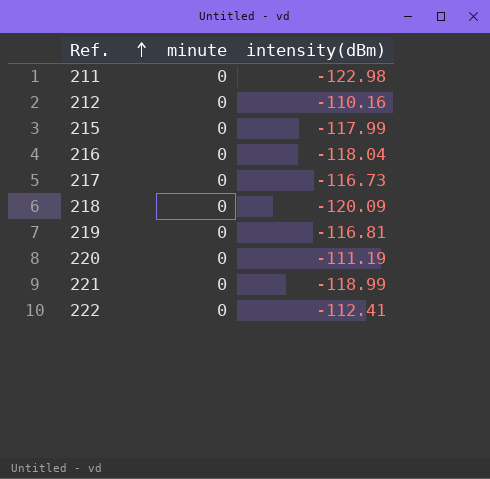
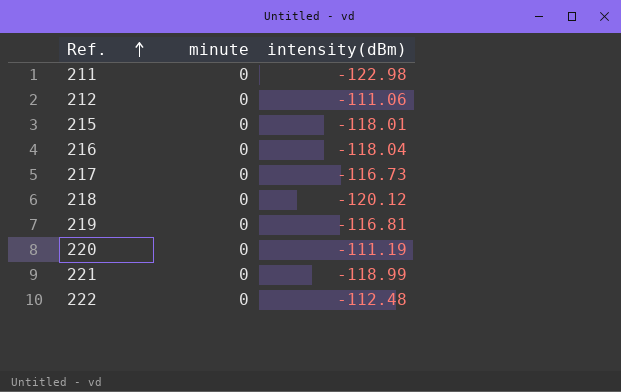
212 | intensity(dBm): -110.16 -> -111.06
215 | intensity(dBm): -117.99 -> -118.01
218 | intensity(dBm): -120.09 -> -120.12
222 | intensity(dBm): -112.41 -> -112.48

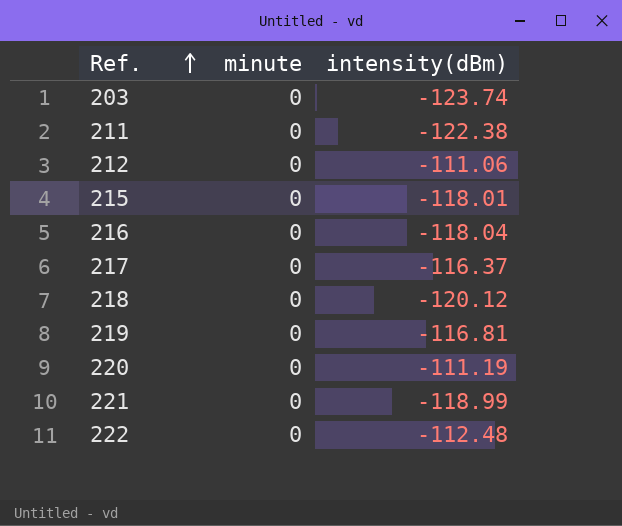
row 203: none -> 0 | -123.74
211 | intensity(dBm): -122.98 -> -122.38
217 | intensity(dBm): -116.73 -> -116.37

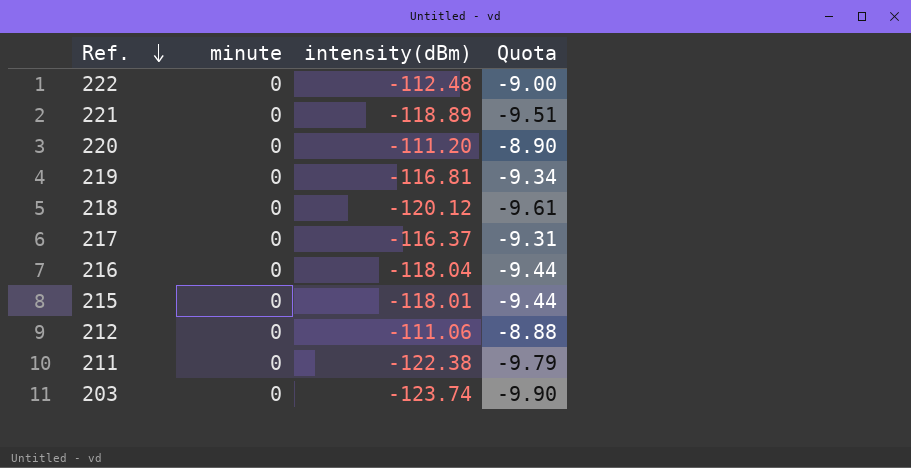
row order: Ref. ascending -> Ref. descending
column Quota | formula: none -> [intensity(dBm)] * 0.08
221 | intensity(dBm): -118.99 -> -118.89
220 | intensity(dBm): -111.19 -> -111.20

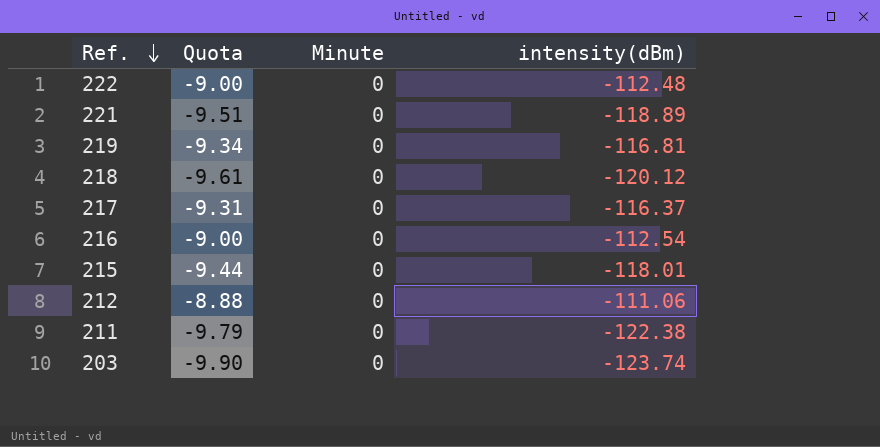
column Quota | position: 4 -> 2
column name: minute -> Minute
row 220: 0 | -111.20 | -8.90 -> none
216 | Quota: -9.44 -> -9.00
216 | intensity(dBm): -118.04 -> -112.54

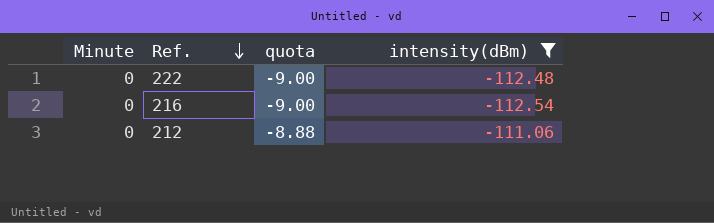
filter: none -> intensity(dBm) >= -112.54
column Minute | position: 3 -> 1
column name: Quota -> quota

